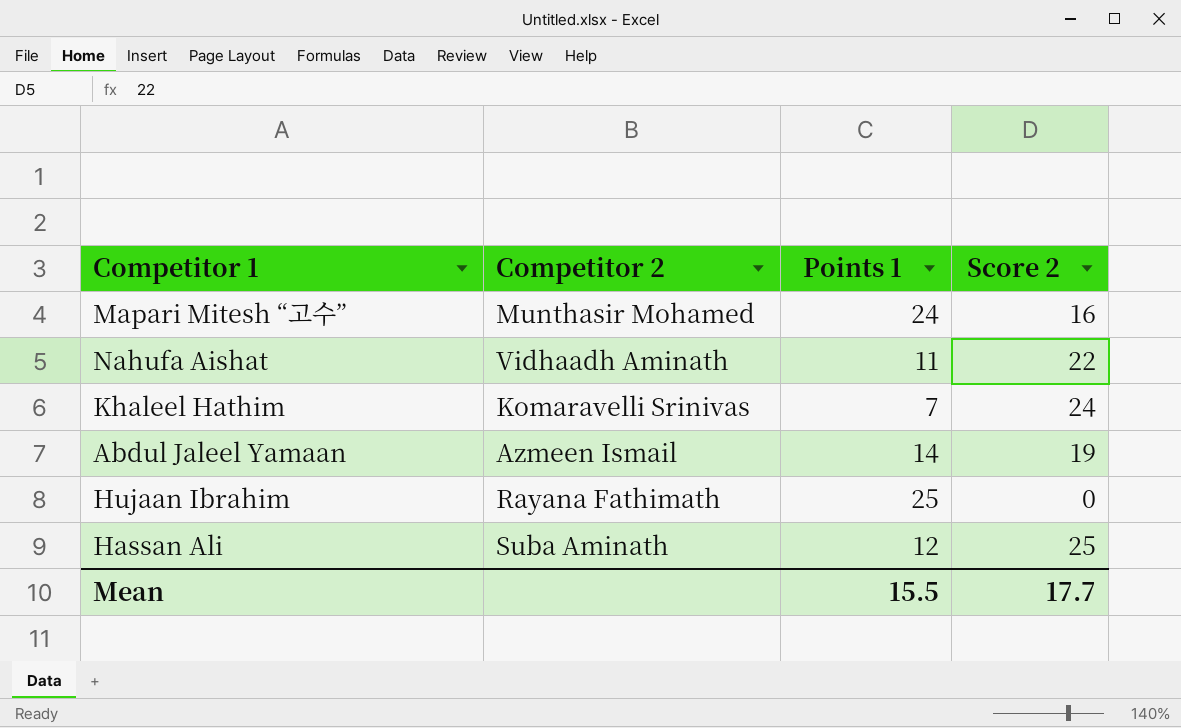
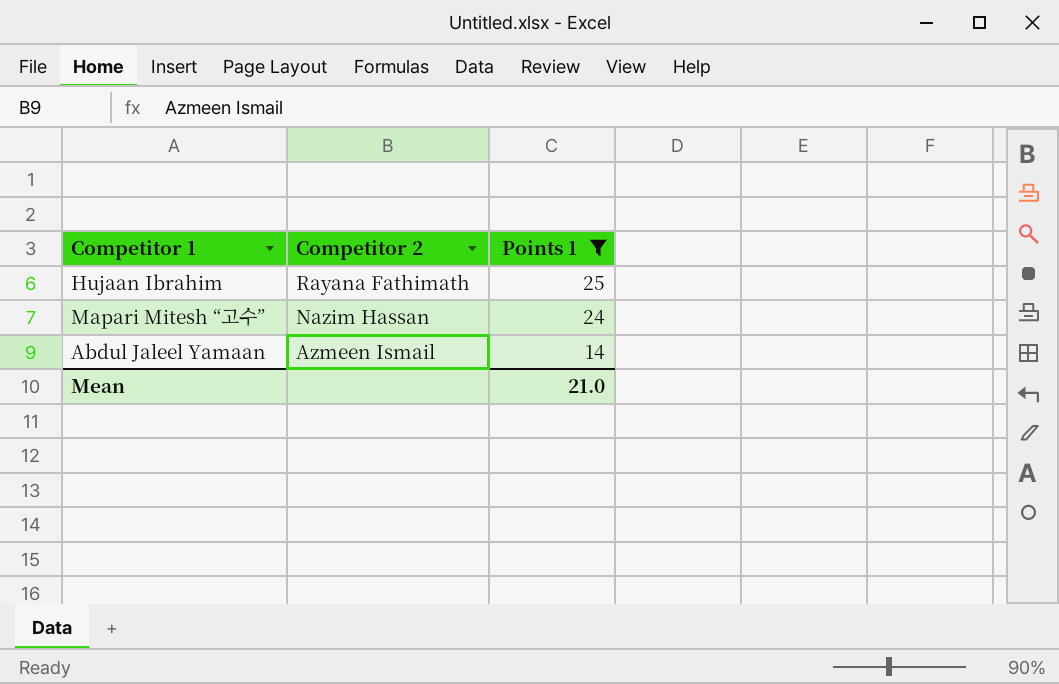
filter: none -> Points 1 >= 14
row order: none -> Competitor 2 descending
column Score 2 | position: 4 -> none
Mapari Mitesh “고수” | Competitor 2: Munthasir Mohamed -> Nazim Hassan
Mean | Points 1: 15.5 -> 21.0

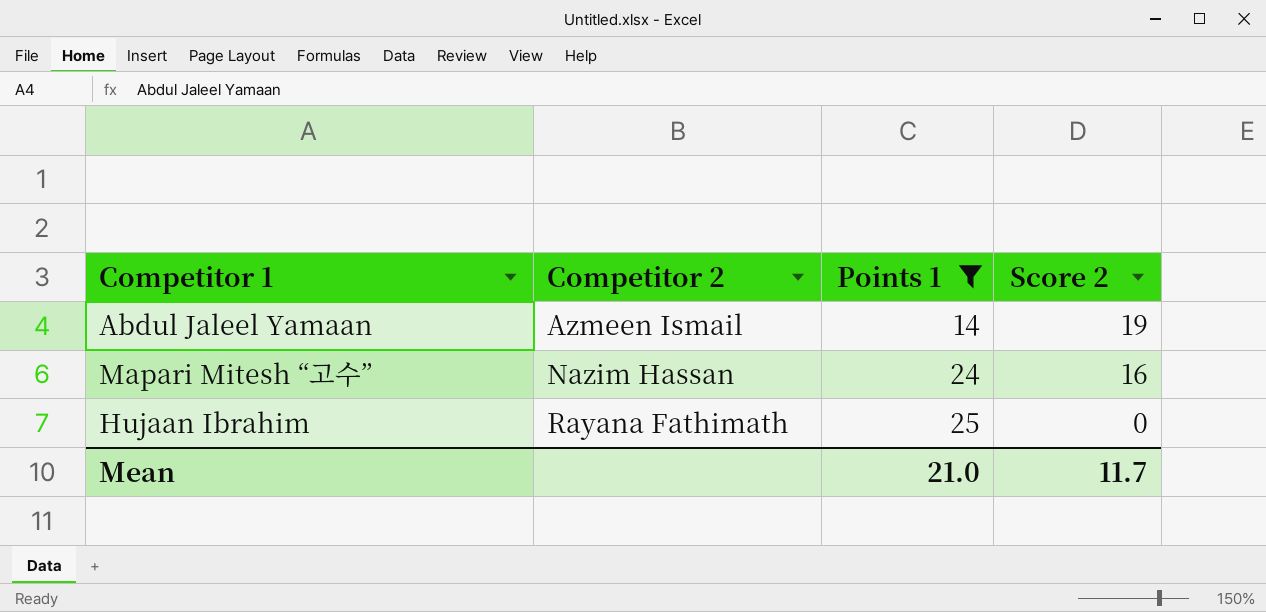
row order: Competitor 2 descending -> Competitor 2 ascending
column Score 2 | position: none -> 4

